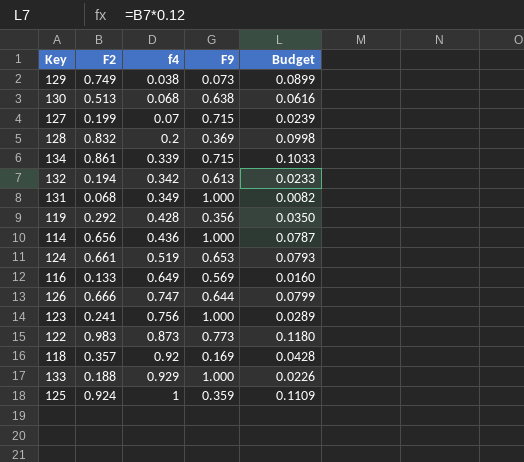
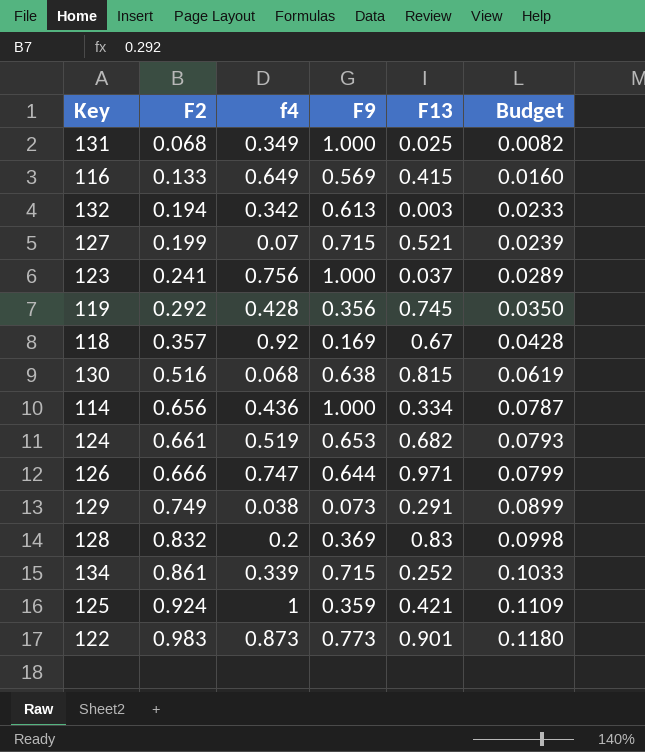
row order: f4 ascending -> F2 ascending
column F13 | position: none -> 5
row 133: 0.188 | 0.929 | 1.000 | 0.0226 -> none
130 | F2: 0.513 -> 0.516
130 | Budget: 0.0616 -> 0.0619

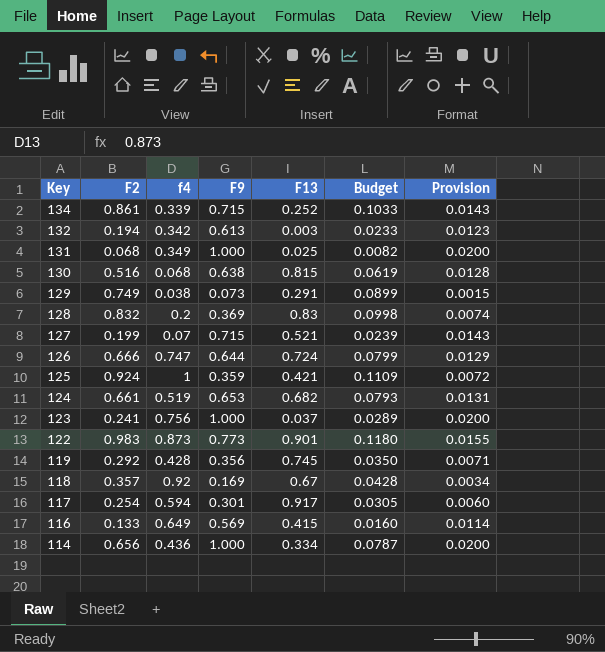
row order: F2 ascending -> Key descending
column Provision | formula: none -> [F9] * 0.02
126 | F13: 0.971 -> 0.724
row 117: none -> 0.254 | 0.594 | 0.301 | 0.917 | 0.0305 | 0.0060

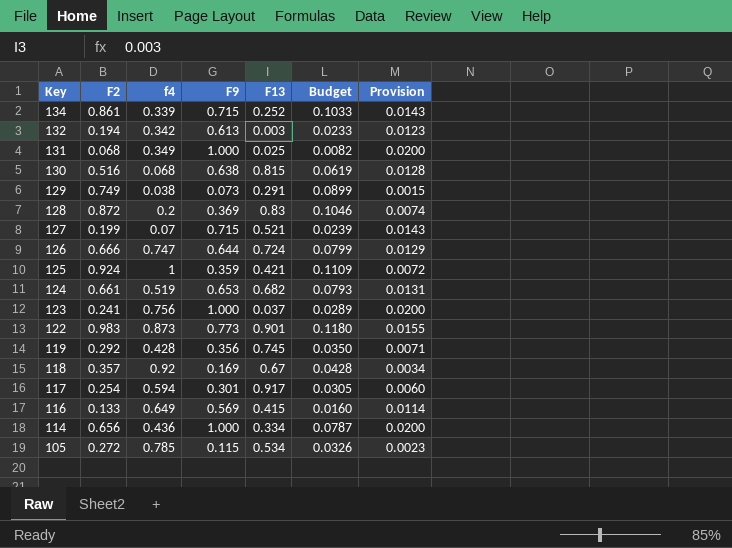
128 | F2: 0.832 -> 0.872
128 | Budget: 0.0998 -> 0.1046
row 105: none -> 0.272 | 0.785 | 0.115 | 0.534 | 0.0326 | 0.0023

